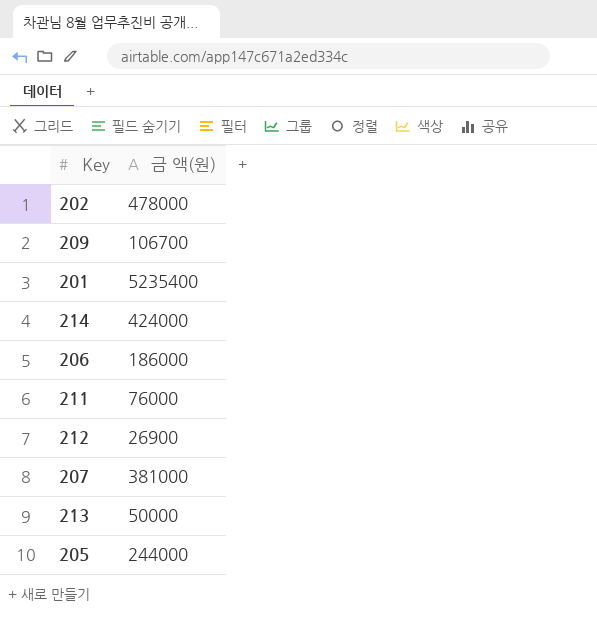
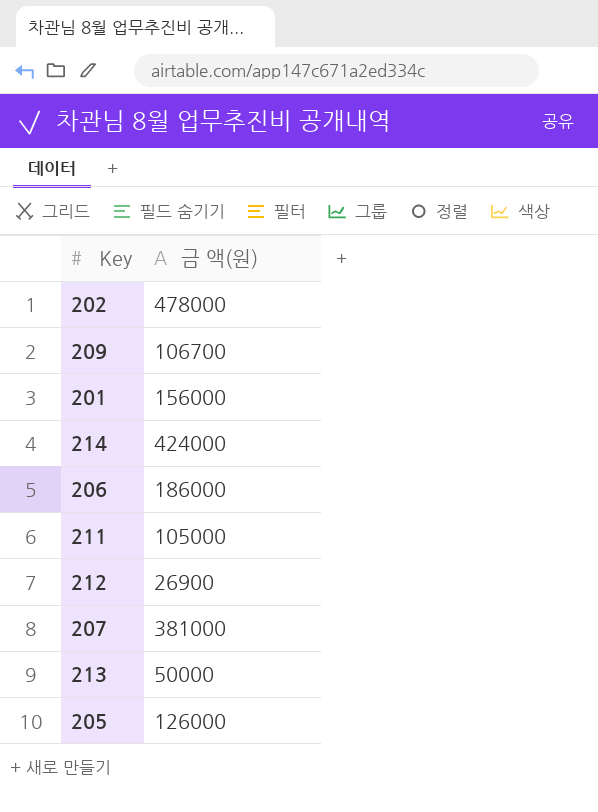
201 | 금 액(원): 5235400 -> 156000
211 | 금 액(원): 76000 -> 105000
205 | 금 액(원): 244000 -> 126000

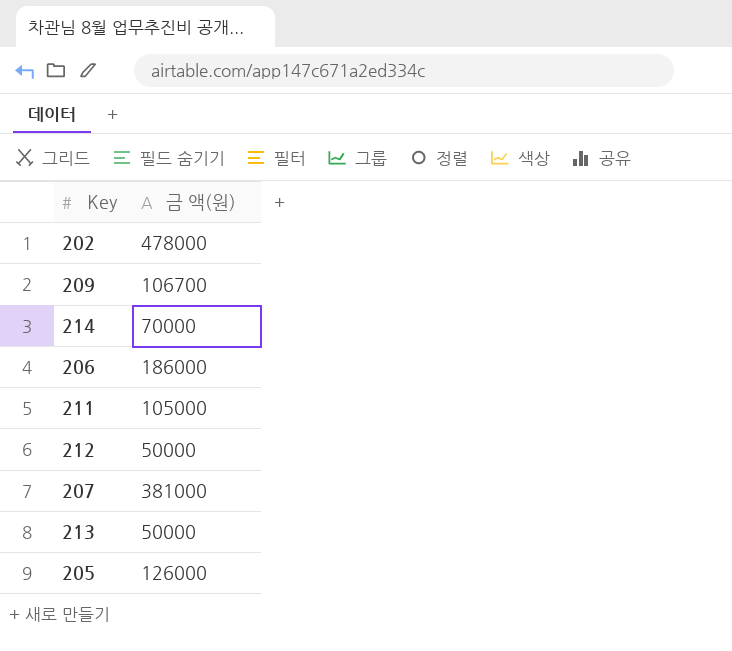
row 201: 156000 -> none
214 | 금 액(원): 424000 -> 70000
212 | 금 액(원): 26900 -> 50000

